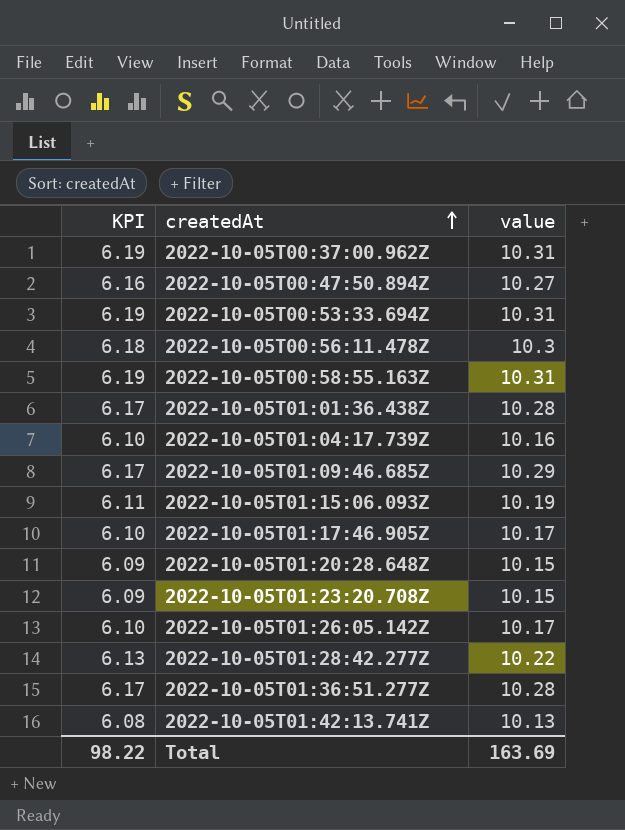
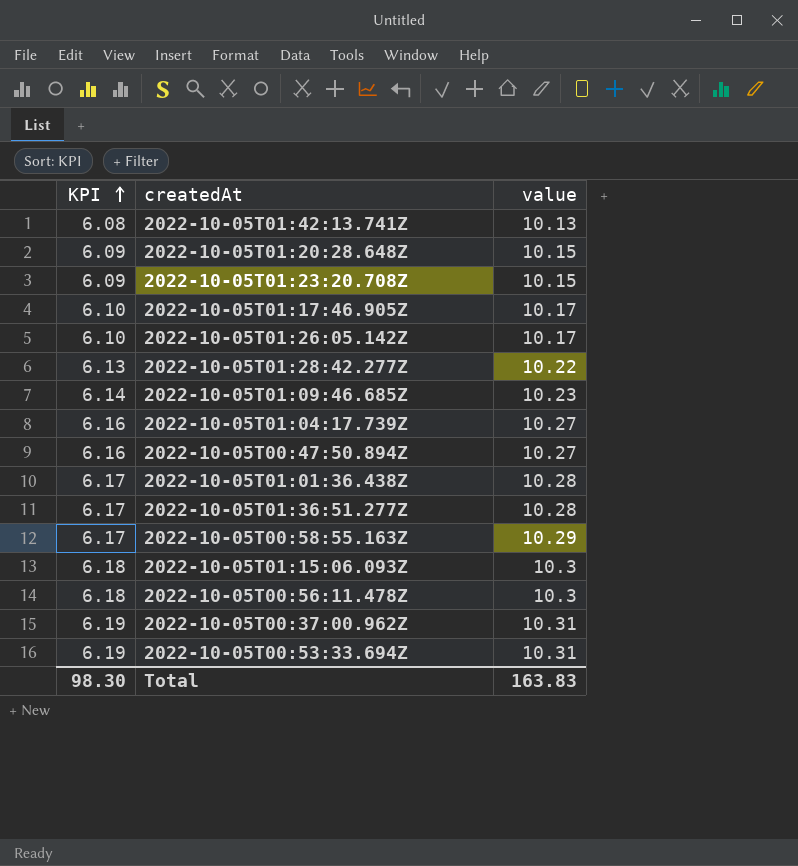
row order: createdAt ascending -> KPI ascending
2022-10-05T01:09:46.685Z | KPI: 6.17 -> 6.14
2022-10-05T01:09:46.685Z | value: 10.29 -> 10.23
2022-10-05T01:04:17.739Z | KPI: 6.10 -> 6.16
2022-10-05T01:04:17.739Z | value: 10.16 -> 10.27
2022-10-05T00:58:55.163Z | KPI: 6.19 -> 6.17
2022-10-05T00:58:55.163Z | value: 10.31 -> 10.29
2022-10-05T01:15:06.093Z | KPI: 6.11 -> 6.18
2022-10-05T01:15:06.093Z | value: 10.19 -> 10.3
Total | KPI: 98.22 -> 98.30
Total | value: 163.69 -> 163.83

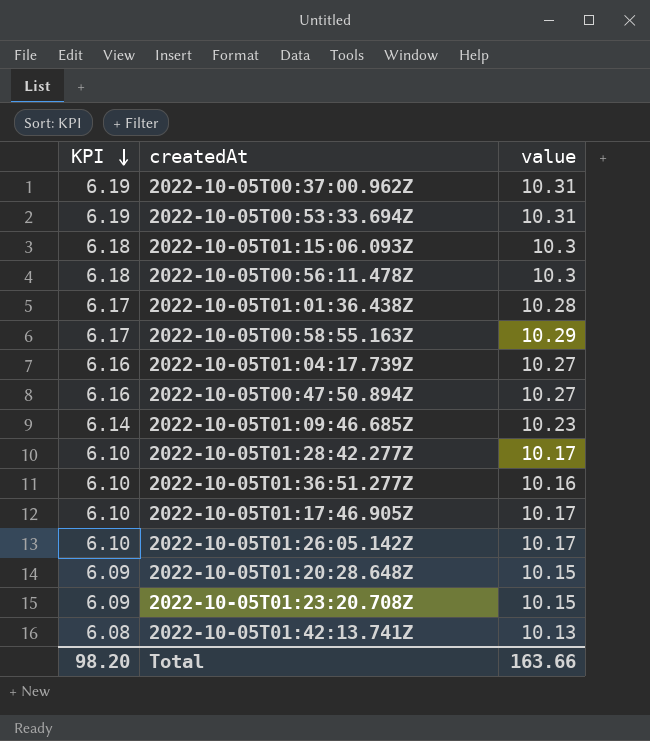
row order: KPI ascending -> KPI descending
2022-10-05T01:28:42.277Z | KPI: 6.13 -> 6.10
2022-10-05T01:28:42.277Z | value: 10.22 -> 10.17
2022-10-05T01:36:51.277Z | KPI: 6.17 -> 6.10
2022-10-05T01:36:51.277Z | value: 10.28 -> 10.16
Total | KPI: 98.30 -> 98.20
Total | value: 163.83 -> 163.66

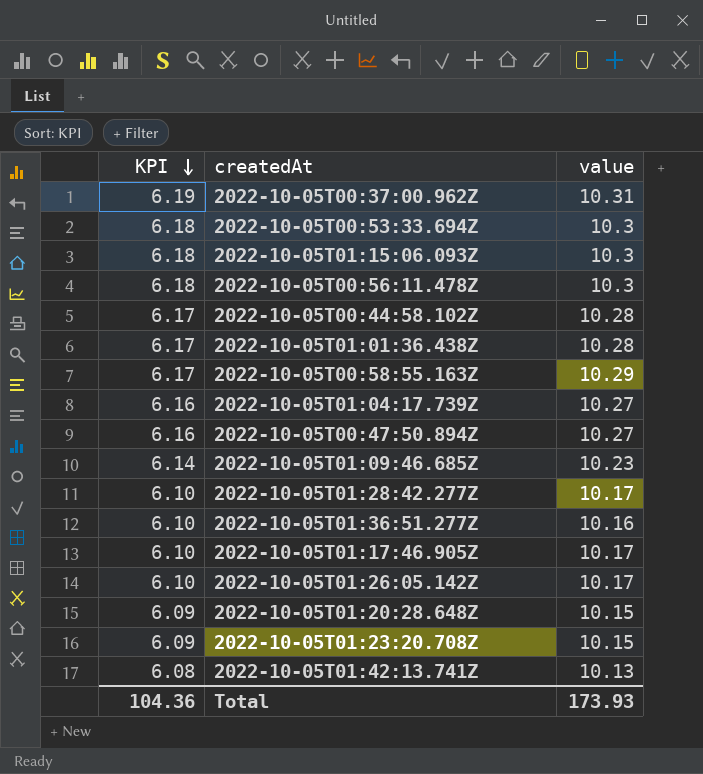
2022-10-05T00:53:33.694Z | KPI: 6.19 -> 6.18
2022-10-05T00:53:33.694Z | value: 10.31 -> 10.3
row 2022-10-05T00:44:58.102Z: none -> 6.17 | 10.28
Total | KPI: 98.20 -> 104.36
Total | value: 163.66 -> 173.93

